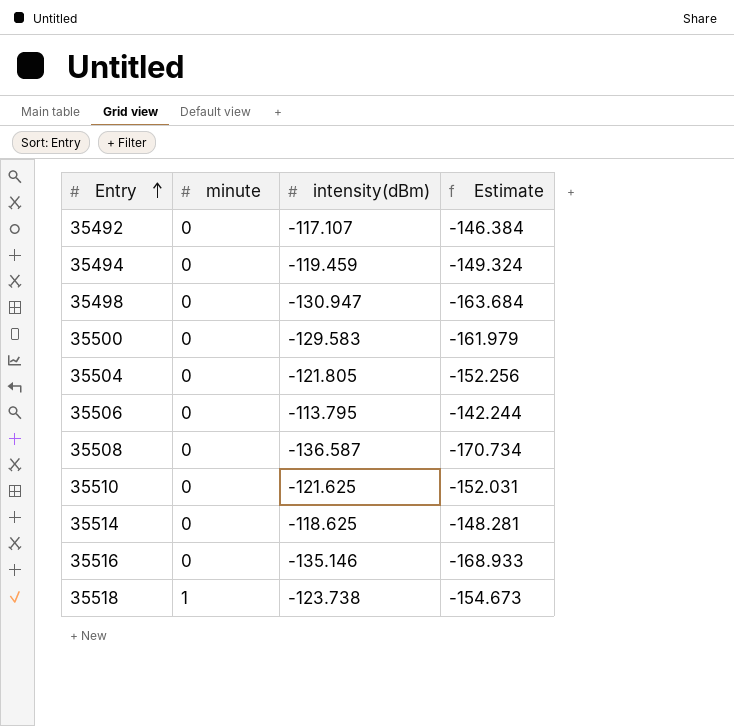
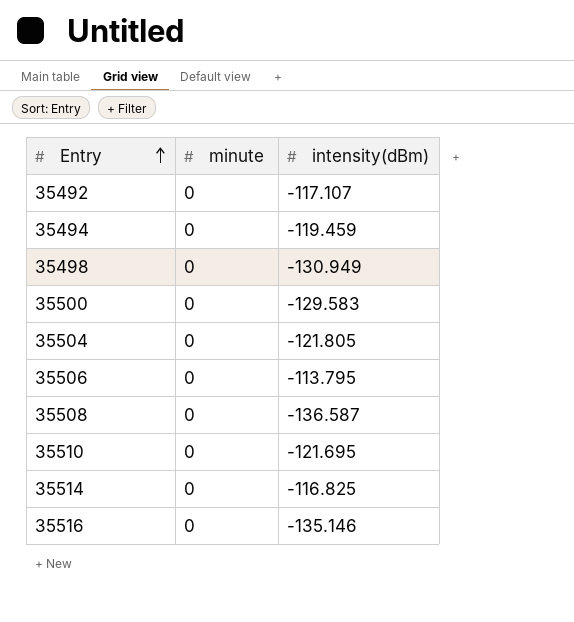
column Estimate | formula: [intensity(dBm)] * 1.25 -> none
row 35518: 1 | -123.738 | -154.673 -> none
35498 | intensity(dBm): -130.947 -> -130.949
35510 | intensity(dBm): -121.625 -> -121.695
35514 | intensity(dBm): -118.625 -> -116.825

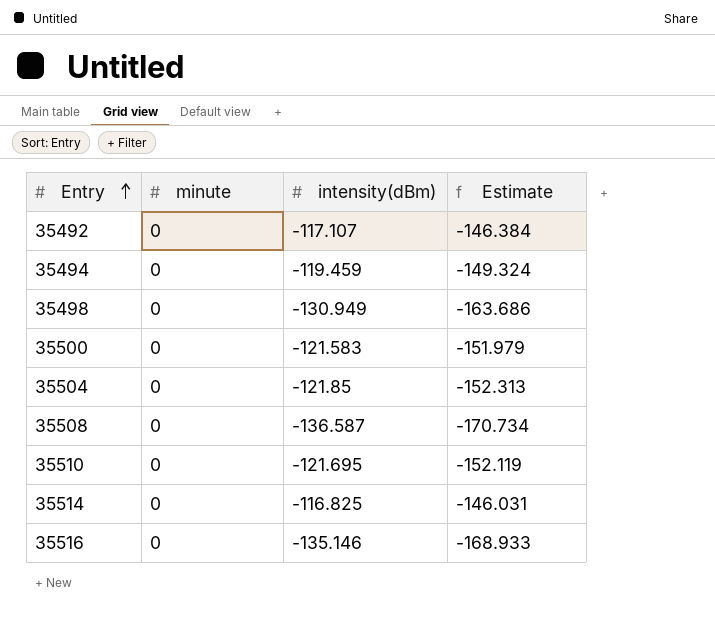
column Estimate | formula: none -> [intensity(dBm)] * 1.25
row 35506: 0 | -113.795 -> none
35500 | intensity(dBm): -129.583 -> -121.583
35504 | intensity(dBm): -121.805 -> -121.85

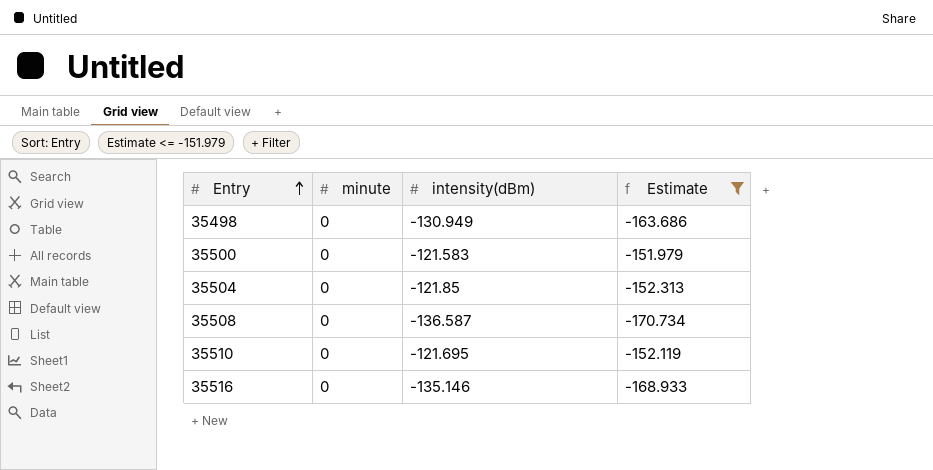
filter: none -> Estimate <= -151.979

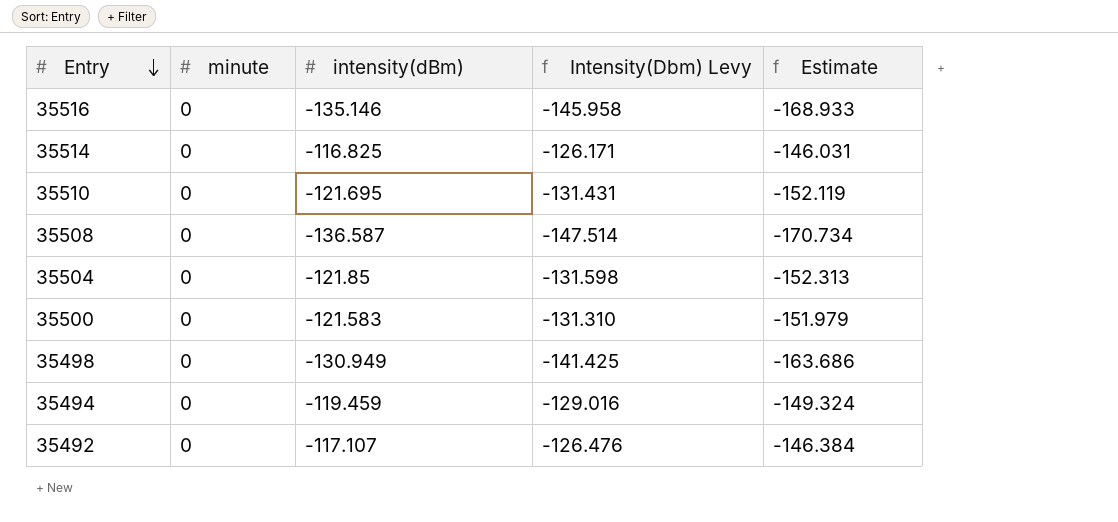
filter: Estimate <= -151.979 -> none
row order: Entry ascending -> Entry descending
column Intensity(Dbm) Levy | formula: none -> [intensity(dBm)] * 1.08

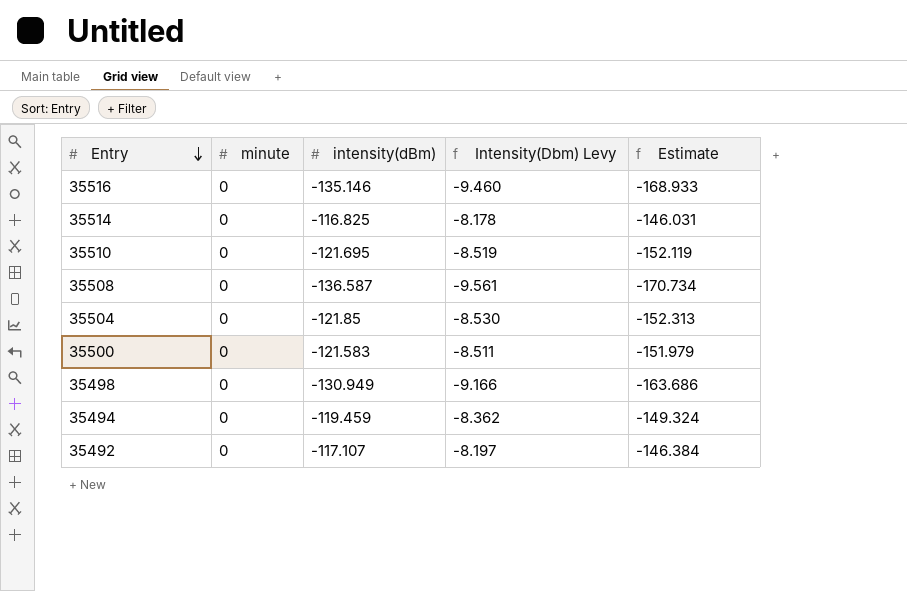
column Intensity(Dbm) Levy | formula: [intensity(dBm)] * 1.08 -> [intensity(dBm)] * 0.07

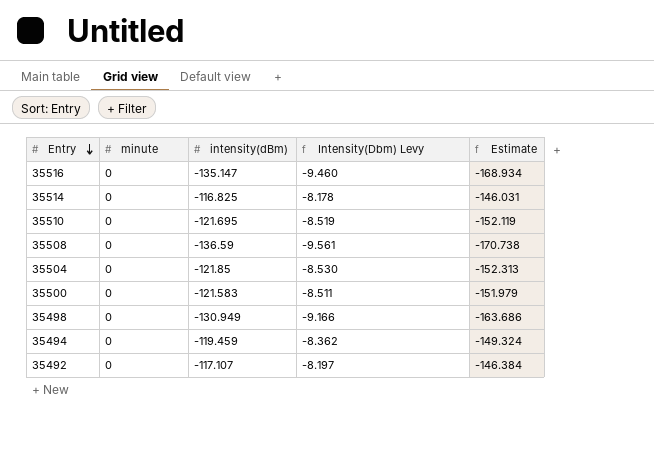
35516 | intensity(dBm): -135.146 -> -135.147
35516 | Estimate: -168.933 -> -168.934
35508 | intensity(dBm): -136.587 -> -136.59
35508 | Estimate: -170.734 -> -170.738

